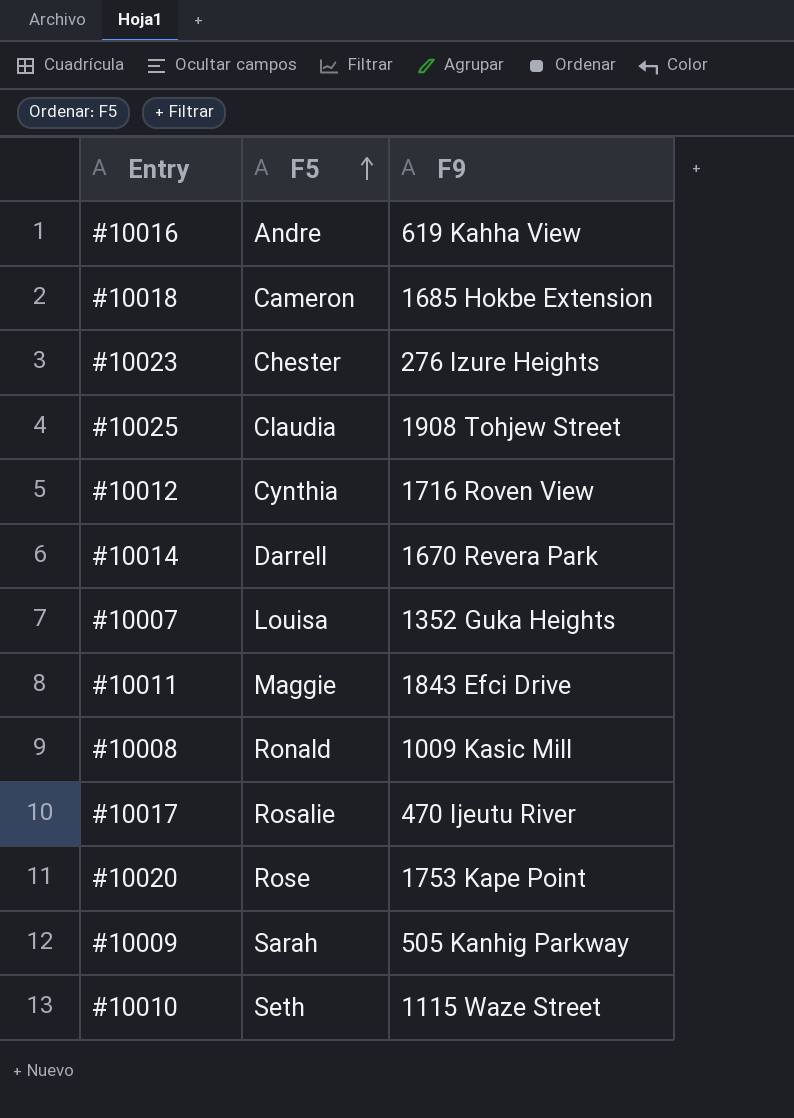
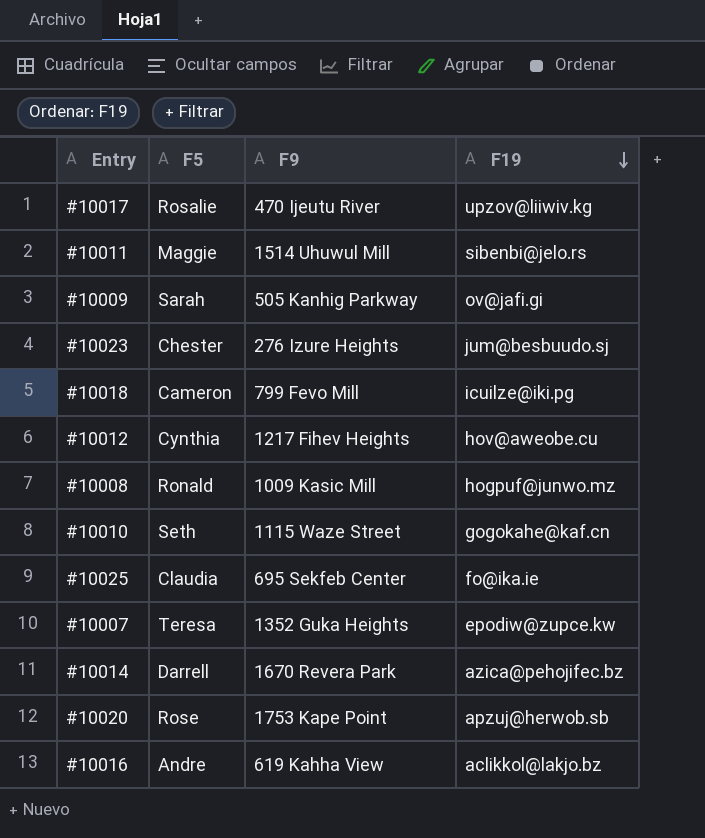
row order: F5 ascending -> F19 descending
column F19 | position: none -> 4
#10011 | F9: 1843 Efci Drive -> 1514 Uhuwul Mill
#10018 | F9: 1685 Hokbe Extension -> 799 Fevo Mill
#10012 | F9: 1716 Roven View -> 1217 Fihev Heights
#10025 | F9: 1908 Tohjew Street -> 695 Sekfeb Center
#10007 | F5: Louisa -> Teresa

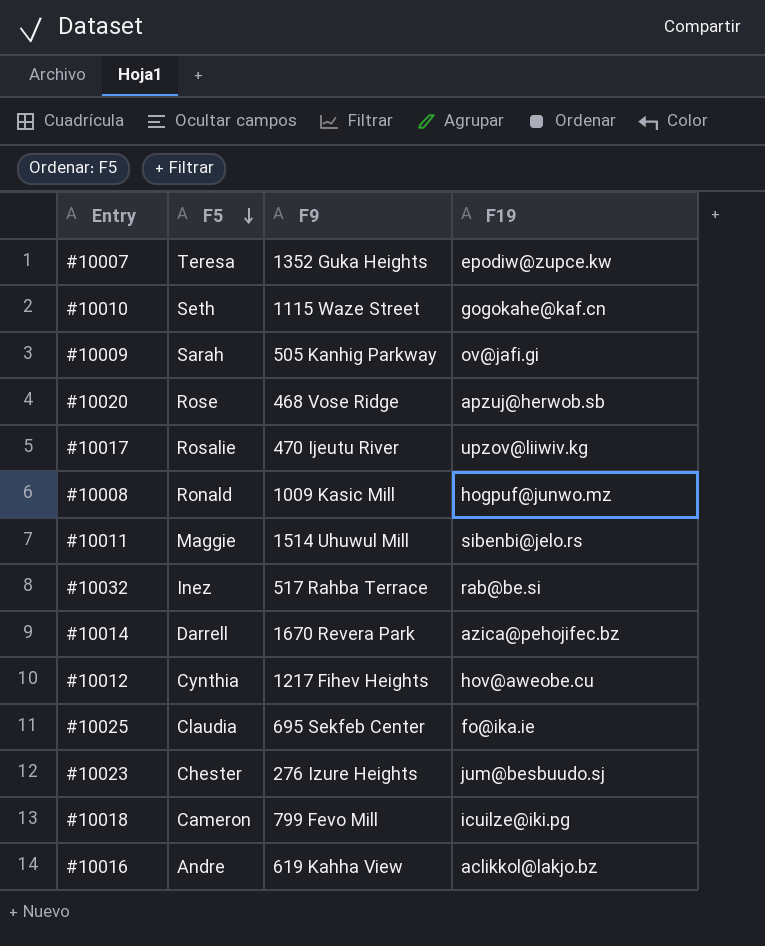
row order: F19 descending -> F5 descending
#10020 | F9: 1753 Kape Point -> 468 Vose Ridge
row #10032: none -> Inez | 517 Rahba Terrace | rab@be.si

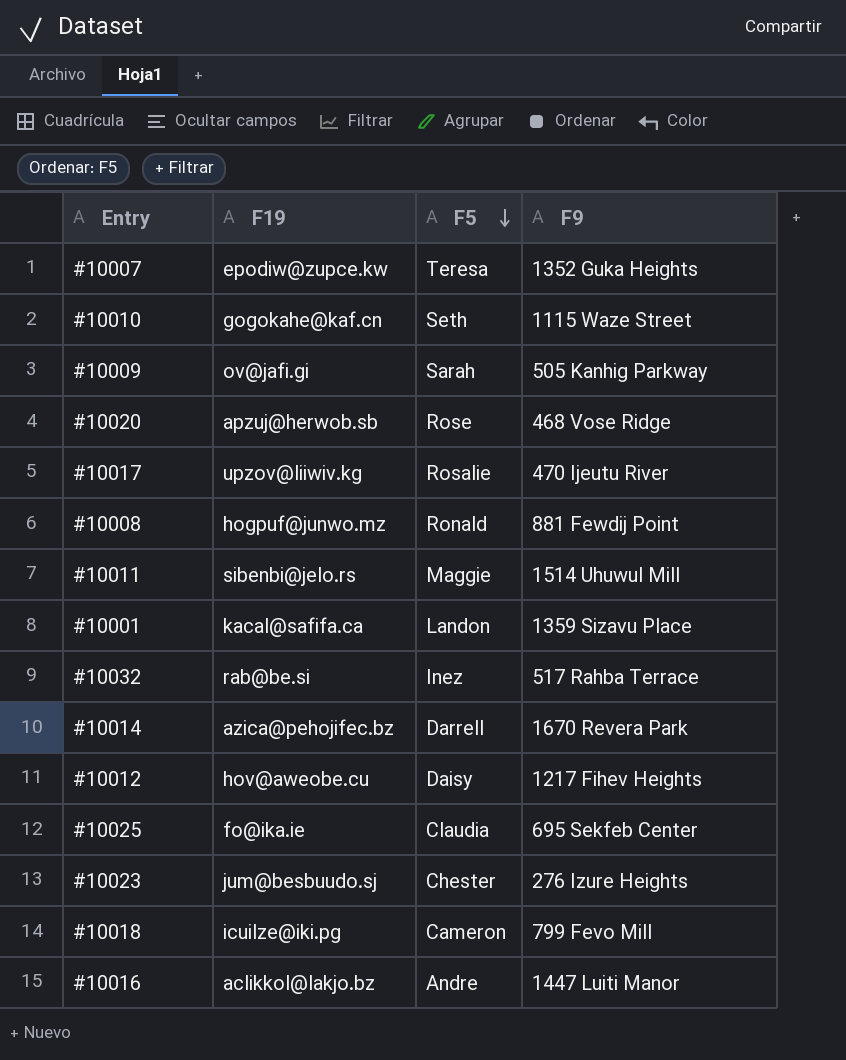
column F19 | position: 4 -> 2
#10008 | F9: 1009 Kasic Mill -> 881 Fewdij Point
row #10001: none -> kacal@safifa.ca | Landon | 1359 Sizavu Place
#10012 | F5: Cynthia -> Daisy
#10016 | F9: 619 Kahha View -> 1447 Luiti Manor

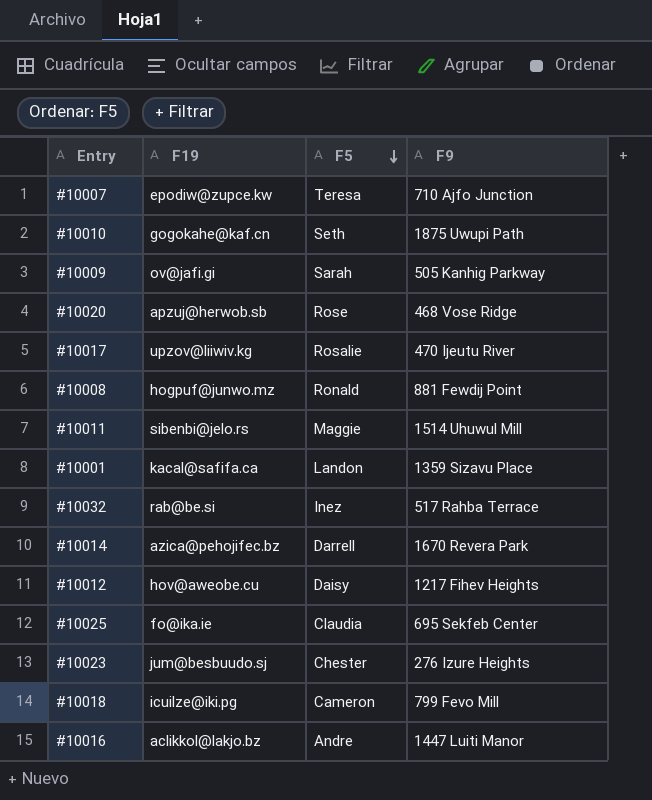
#10007 | F9: 1352 Guka Heights -> 710 Ajfo Junction
#10010 | F9: 1115 Waze Street -> 1875 Uwupi Path

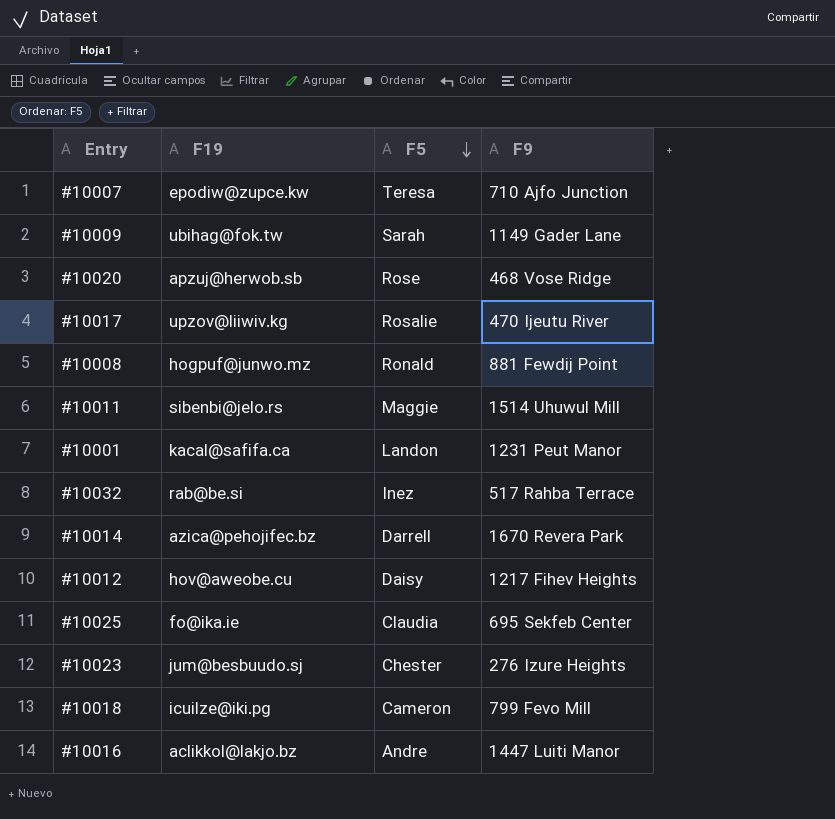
row #10010: gogokahe@kaf.cn | Seth | 1875 Uwupi Path -> none
#10009 | F19: ov@jafi.gi -> ubihag@fok.tw
#10009 | F9: 505 Kanhig Parkway -> 1149 Gader Lane
#10001 | F9: 1359 Sizavu Place -> 1231 Peut Manor

